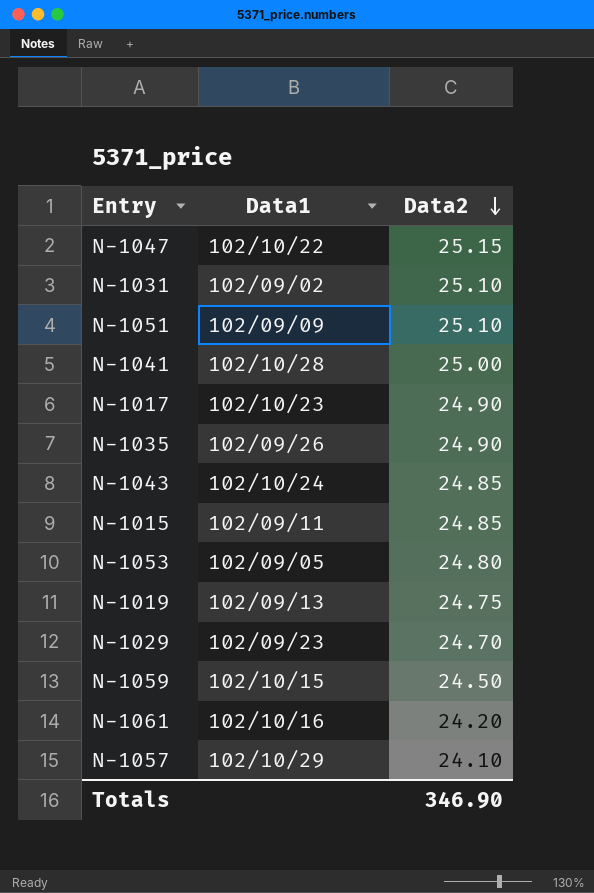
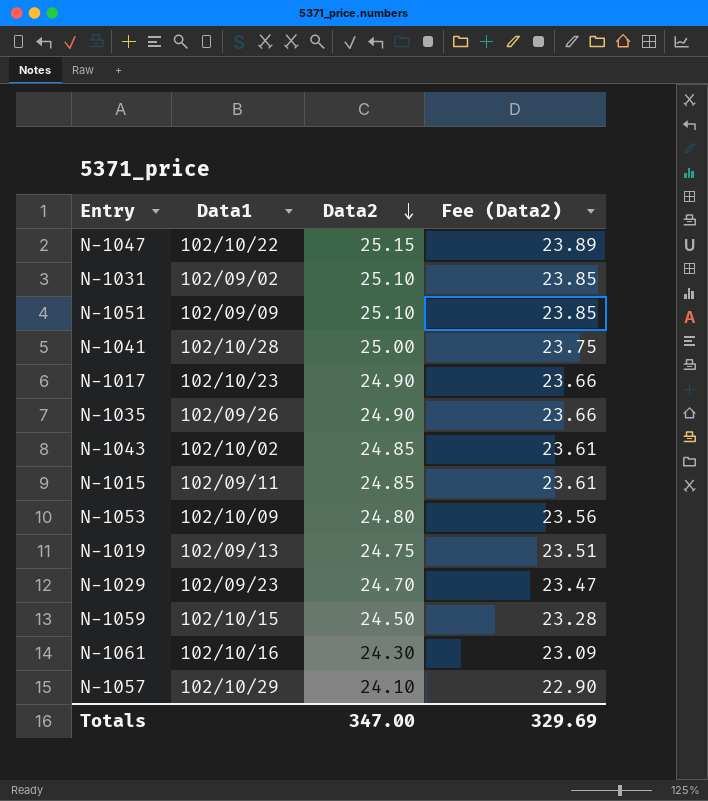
column Fee (Data2) | formula: none -> [Data2] * 0.95
N-1043 | Data1: 102/10/24 -> 102/10/02
N-1053 | Data1: 102/09/05 -> 102/10/09
N-1061 | Data2: 24.20 -> 24.30
Totals | Data2: 346.90 -> 347.00

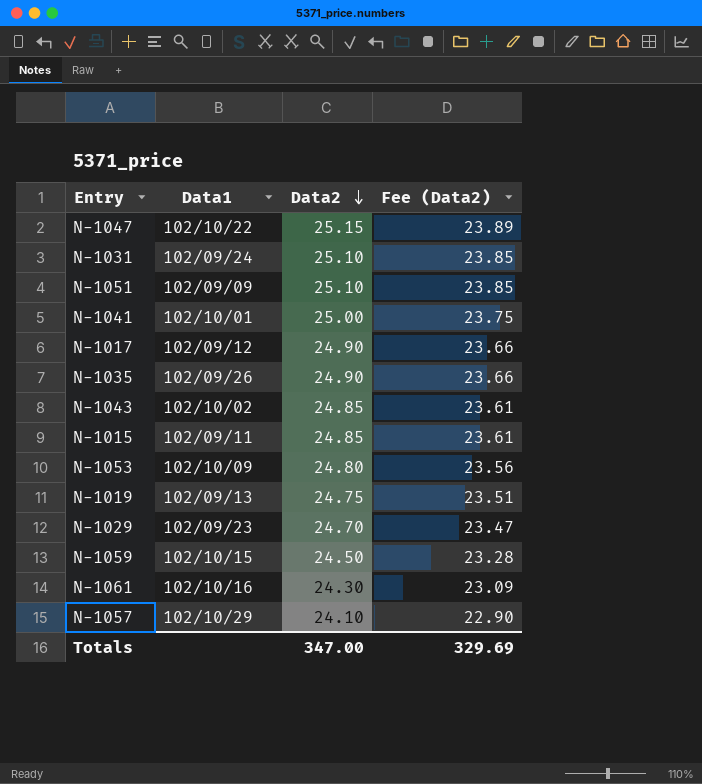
N-1031 | Data1: 102/09/02 -> 102/09/24
N-1041 | Data1: 102/10/28 -> 102/10/01
N-1017 | Data1: 102/10/23 -> 102/09/12

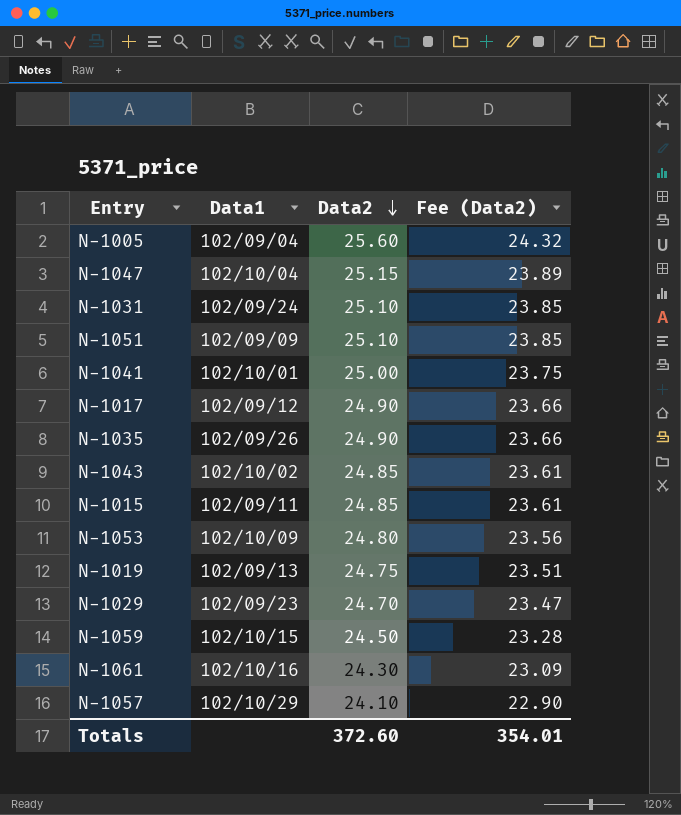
row N-1005: none -> 102/09/04 | 25.60 | 24.32
N-1047 | Data1: 102/10/22 -> 102/10/04
Totals | Data2: 347.00 -> 372.60
Totals | Fee (Data2): 329.69 -> 354.01

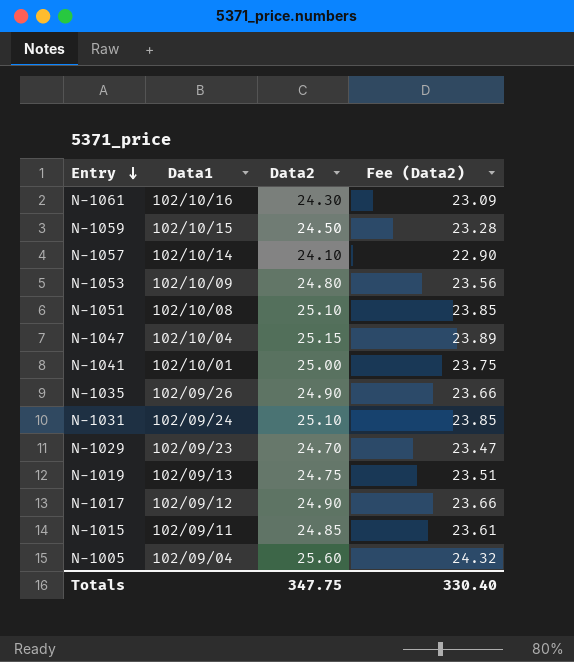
row order: Data2 descending -> Entry descending
row N-1043: 102/10/02 | 24.85 | 23.61 -> none
N-1057 | Data1: 102/10/29 -> 102/10/14
N-1051 | Data1: 102/09/09 -> 102/10/08
Totals | Data2: 372.60 -> 347.75
Totals | Fee (Data2): 354.01 -> 330.40

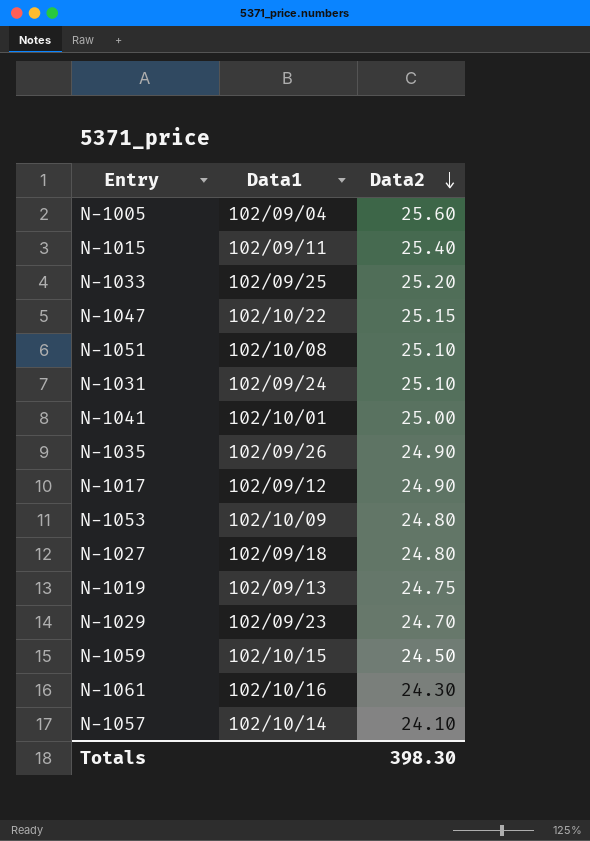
row order: Entry descending -> Data2 descending
column Fee (Data2) | formula: [Data2] * 0.95 -> none
N-1015 | Data2: 24.85 -> 25.40
row N-1033: none -> 102/09/25 | 25.20
N-1047 | Data1: 102/10/04 -> 102/10/22
row N-1027: none -> 102/09/18 | 24.80
Totals | Data2: 347.75 -> 398.30

